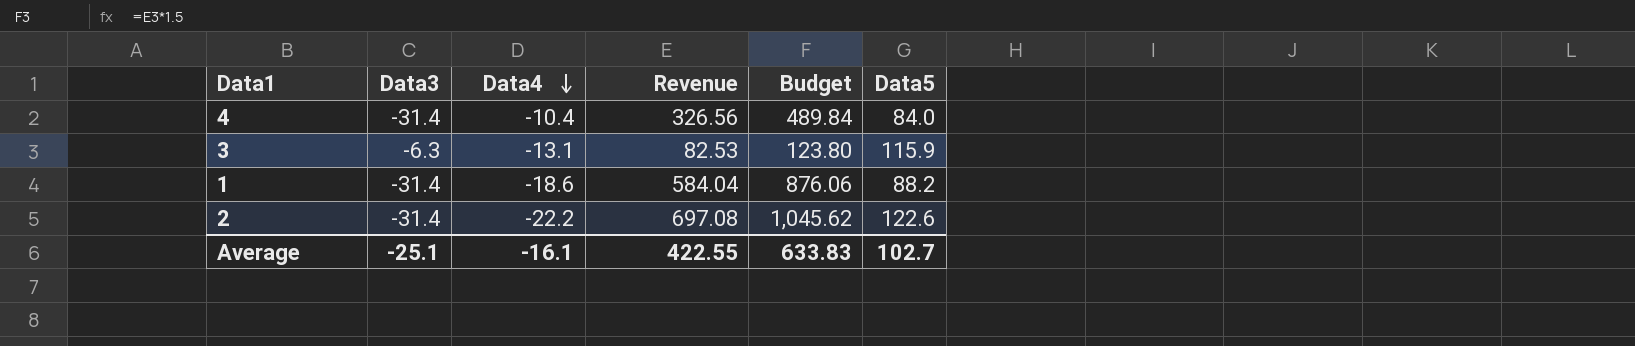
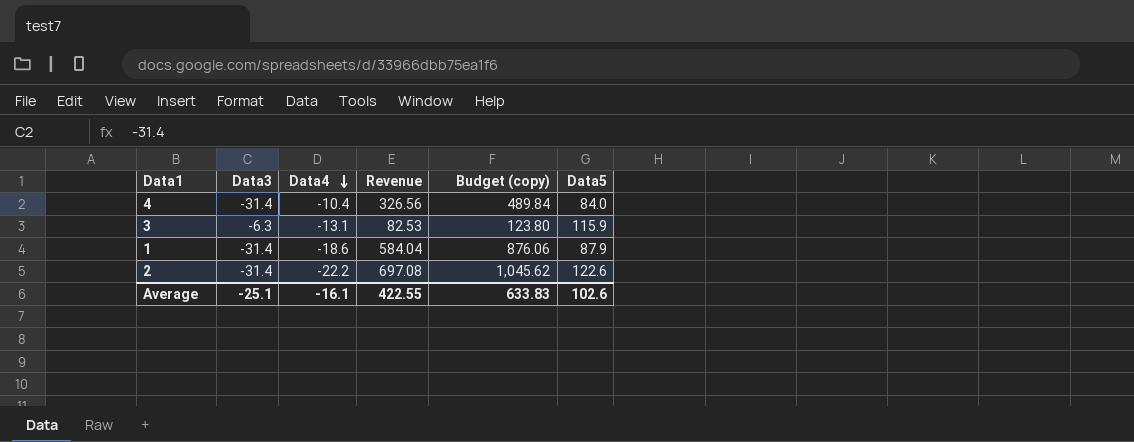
column name: Budget -> Budget (copy)
1 | Data5: 88.2 -> 87.9
Average | Data5: 102.7 -> 102.6

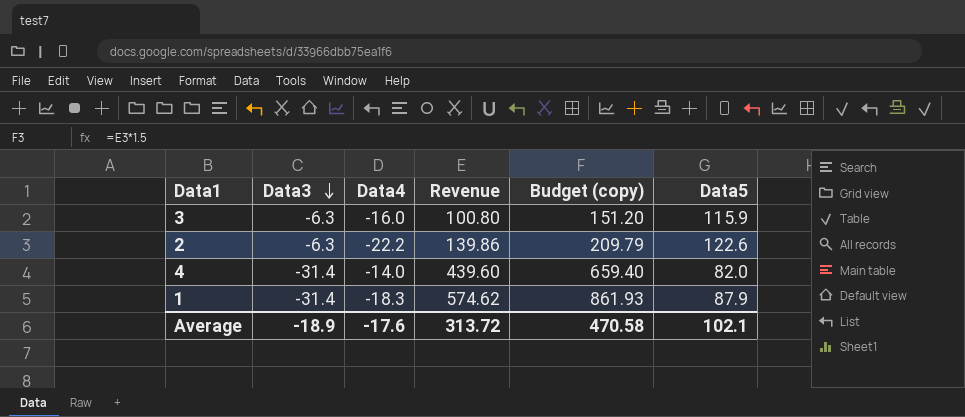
row order: Data4 descending -> Data3 descending
3 | Data4: -13.1 -> -16.0
3 | Revenue: 82.53 -> 100.80
3 | Budget (copy): 123.80 -> 151.20
2 | Data3: -31.4 -> -6.3
2 | Revenue: 697.08 -> 139.86
2 | Budget (copy): 1,045.62 -> 209.79
4 | Data4: -10.4 -> -14.0
4 | Revenue: 326.56 -> 439.60
4 | Budget (copy): 489.84 -> 659.40
4 | Data5: 84.0 -> 82.0
1 | Data4: -18.6 -> -18.3
1 | Revenue: 584.04 -> 574.62
1 | Budget (copy): 876.06 -> 861.93
Average | Data3: -25.1 -> -18.9
Average | Data4: -16.1 -> -17.6
Average | Revenue: 422.55 -> 313.72
Average | Budget (copy): 633.83 -> 470.58
Average | Data5: 102.6 -> 102.1

